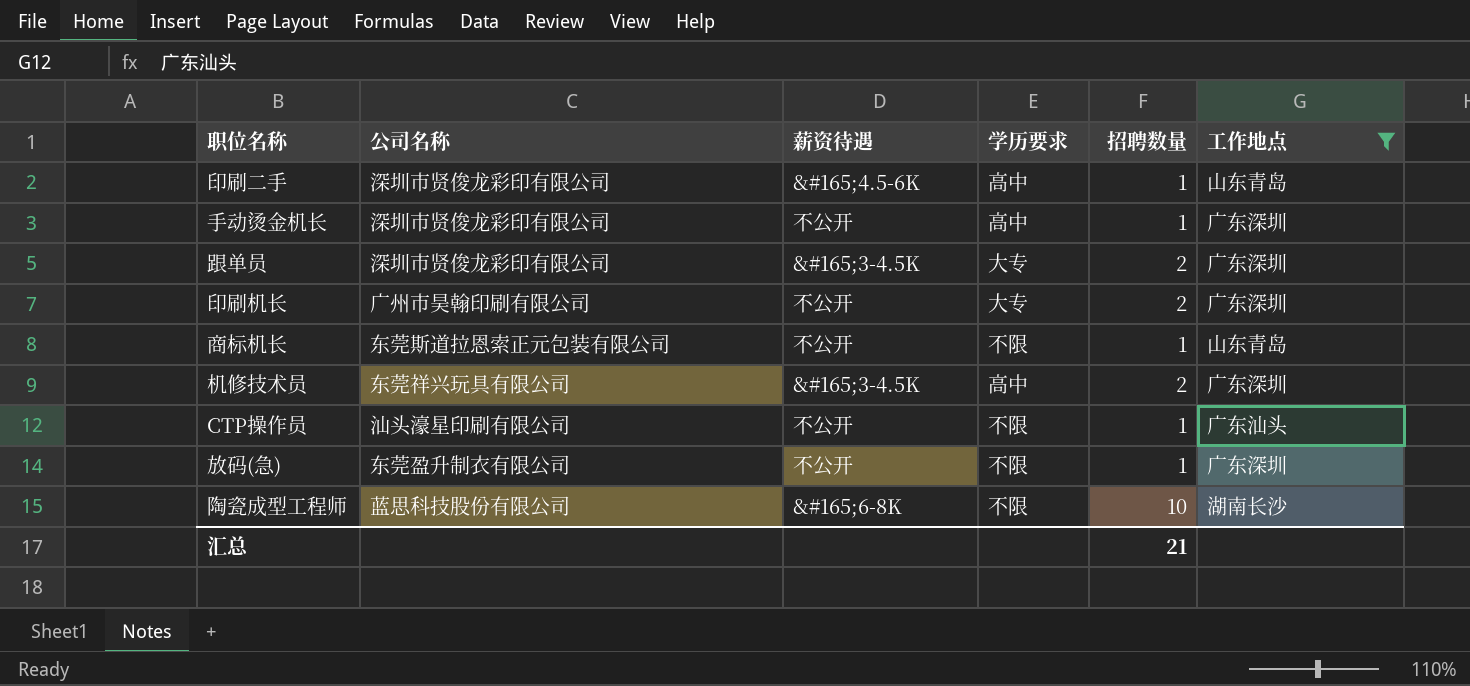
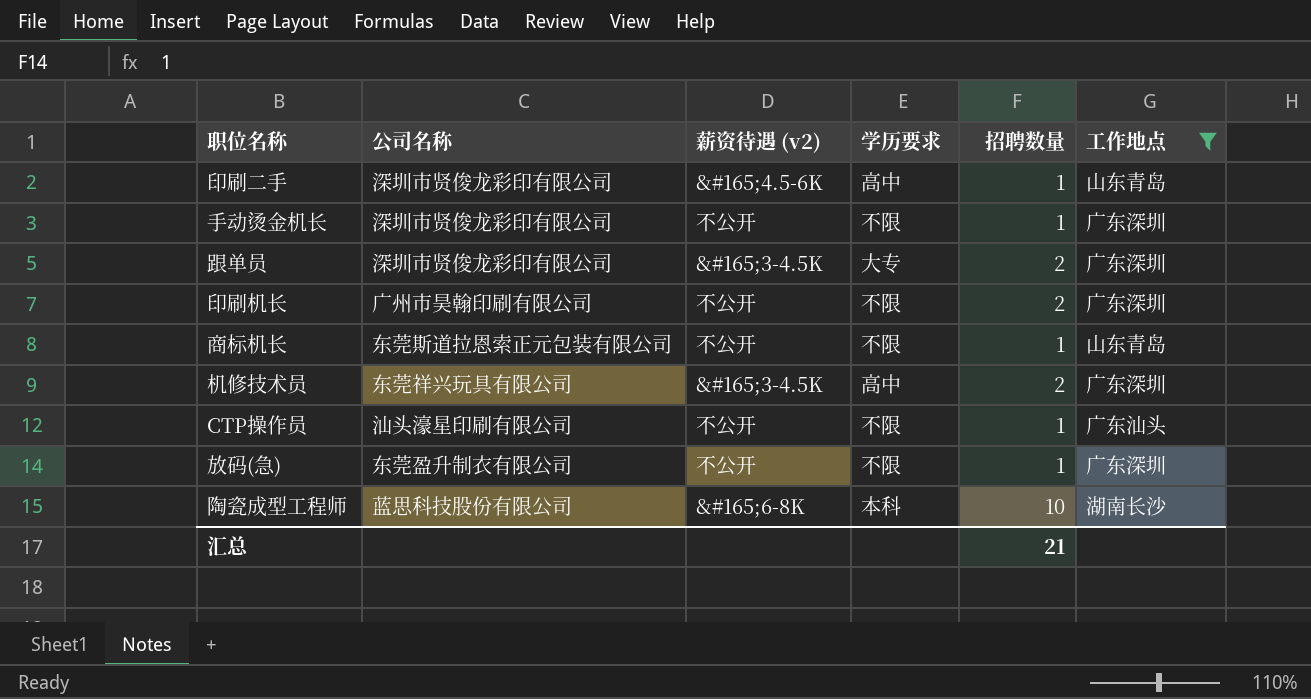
column name: 薪资待遇 -> 薪资待遇 (v2)
手动烫金机长 | 学历要求: 高中 -> 不限
印刷机长 | 学历要求: 大专 -> 不限
陶瓷成型工程师 | 学历要求: 不限 -> 本科

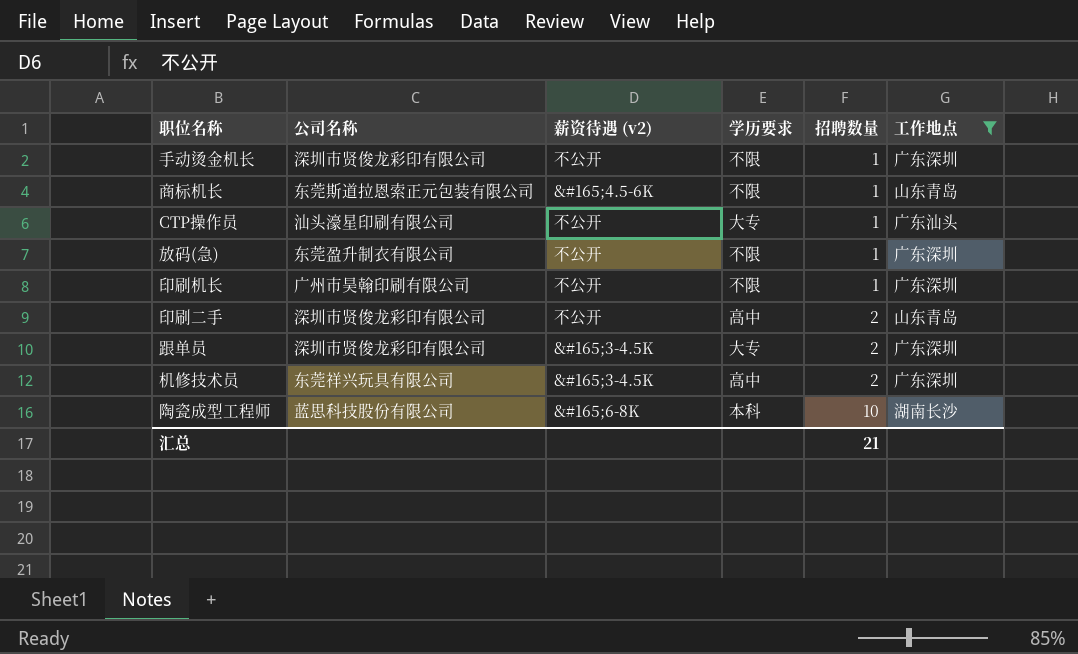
row order: none -> 招聘数量 ascending
商标机长 | 薪资待遇 (v2): 不公开 -> &#165;4.5-6K
CTP操作员 | 学历要求: 不限 -> 大专
印刷机长 | 招聘数量: 2 -> 1
印刷二手 | 薪资待遇 (v2): &#165;4.5-6K -> 不公开
印刷二手 | 招聘数量: 1 -> 2

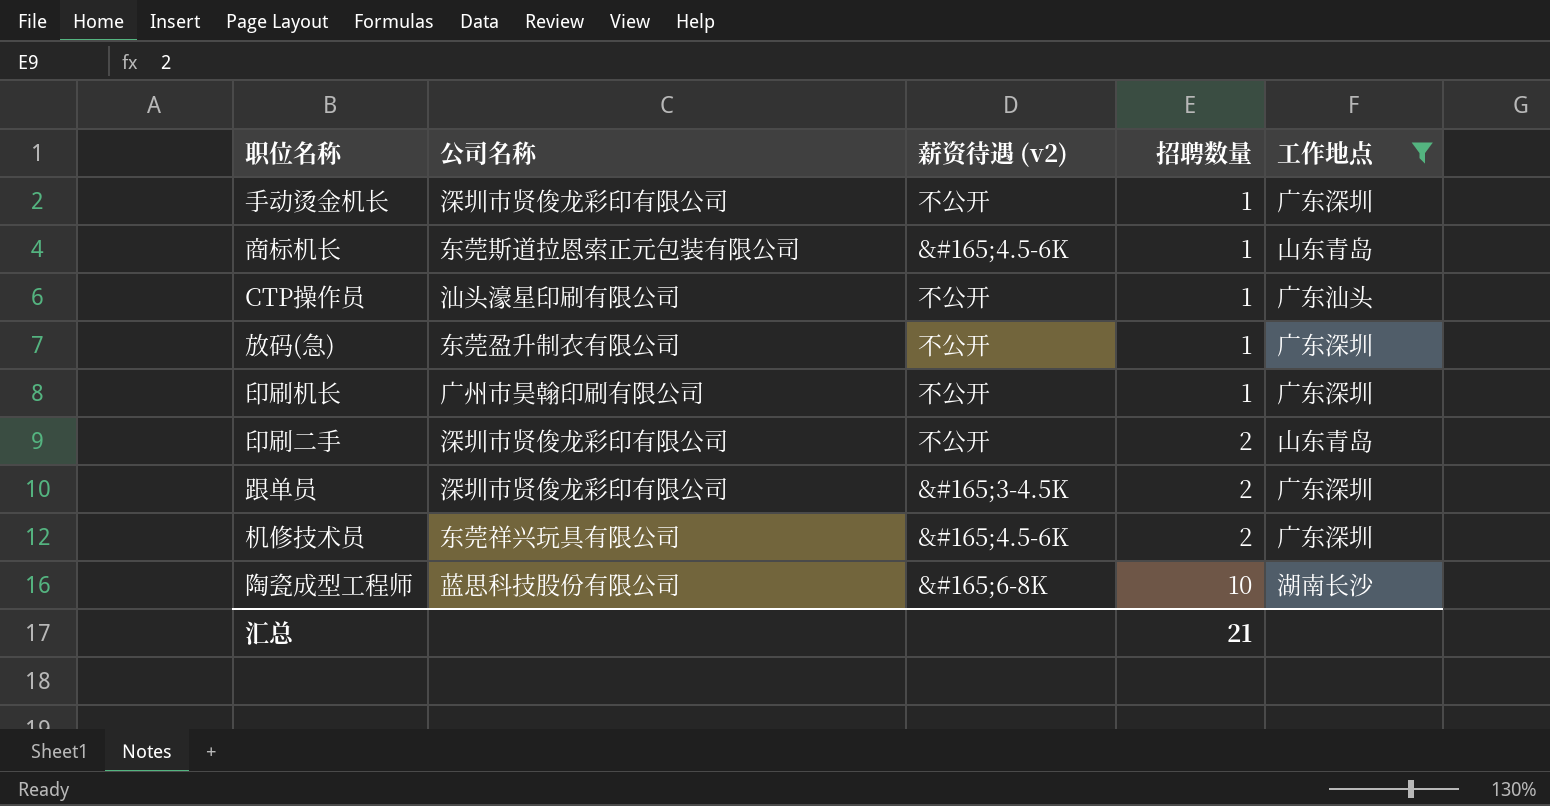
column 学历要求 | position: 4 -> none
机修技术员 | 薪资待遇 (v2): &#165;3-4.5K -> &#165;4.5-6K

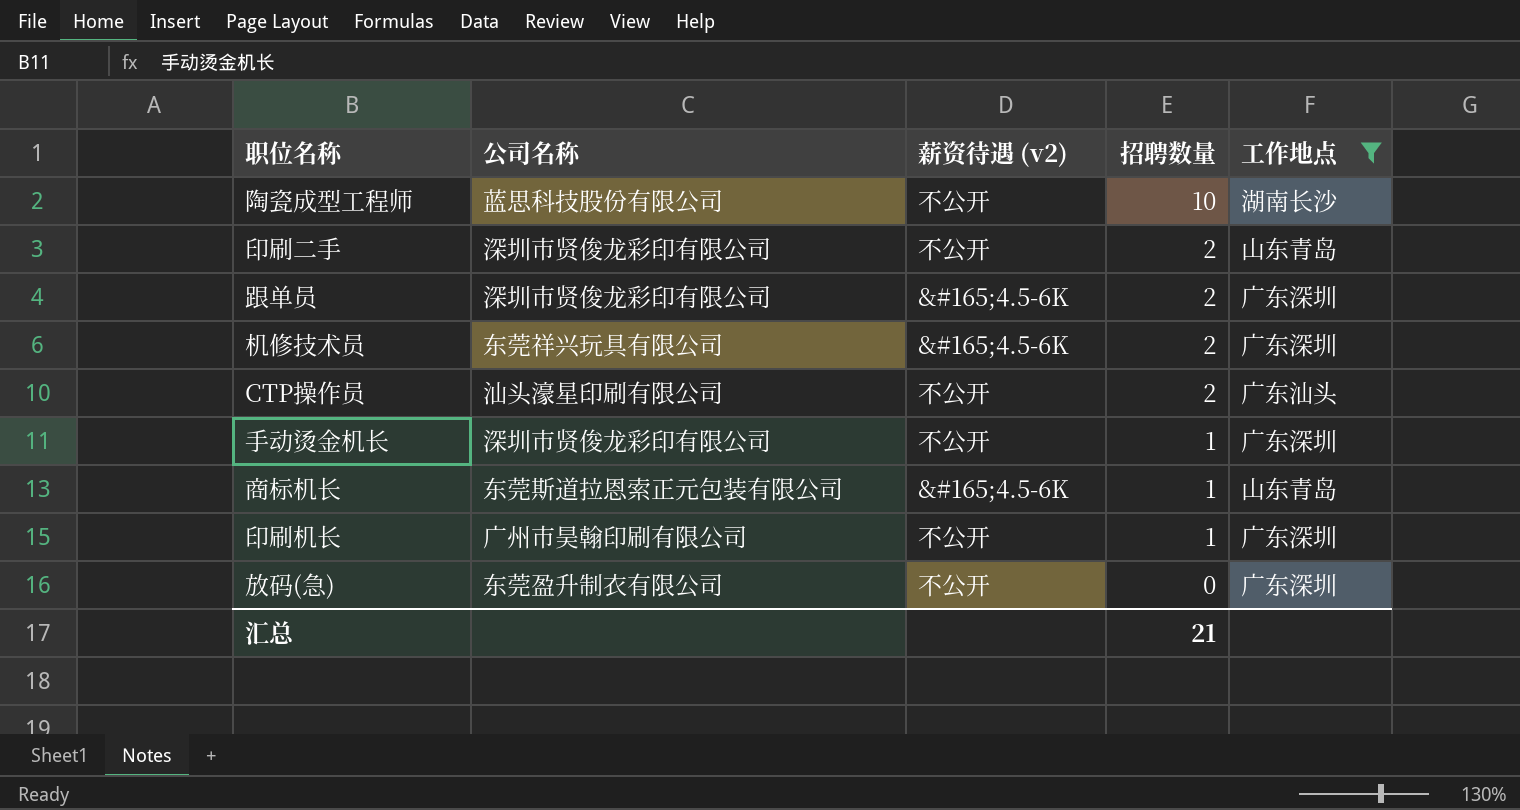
row order: 招聘数量 ascending -> 招聘数量 descending
陶瓷成型工程师 | 薪资待遇 (v2): &#165;6-8K -> 不公开
跟单员 | 薪资待遇 (v2): &#165;3-4.5K -> &#165;4.5-6K
CTP操作员 | 招聘数量: 1 -> 2
放码(急) | 招聘数量: 1 -> 0

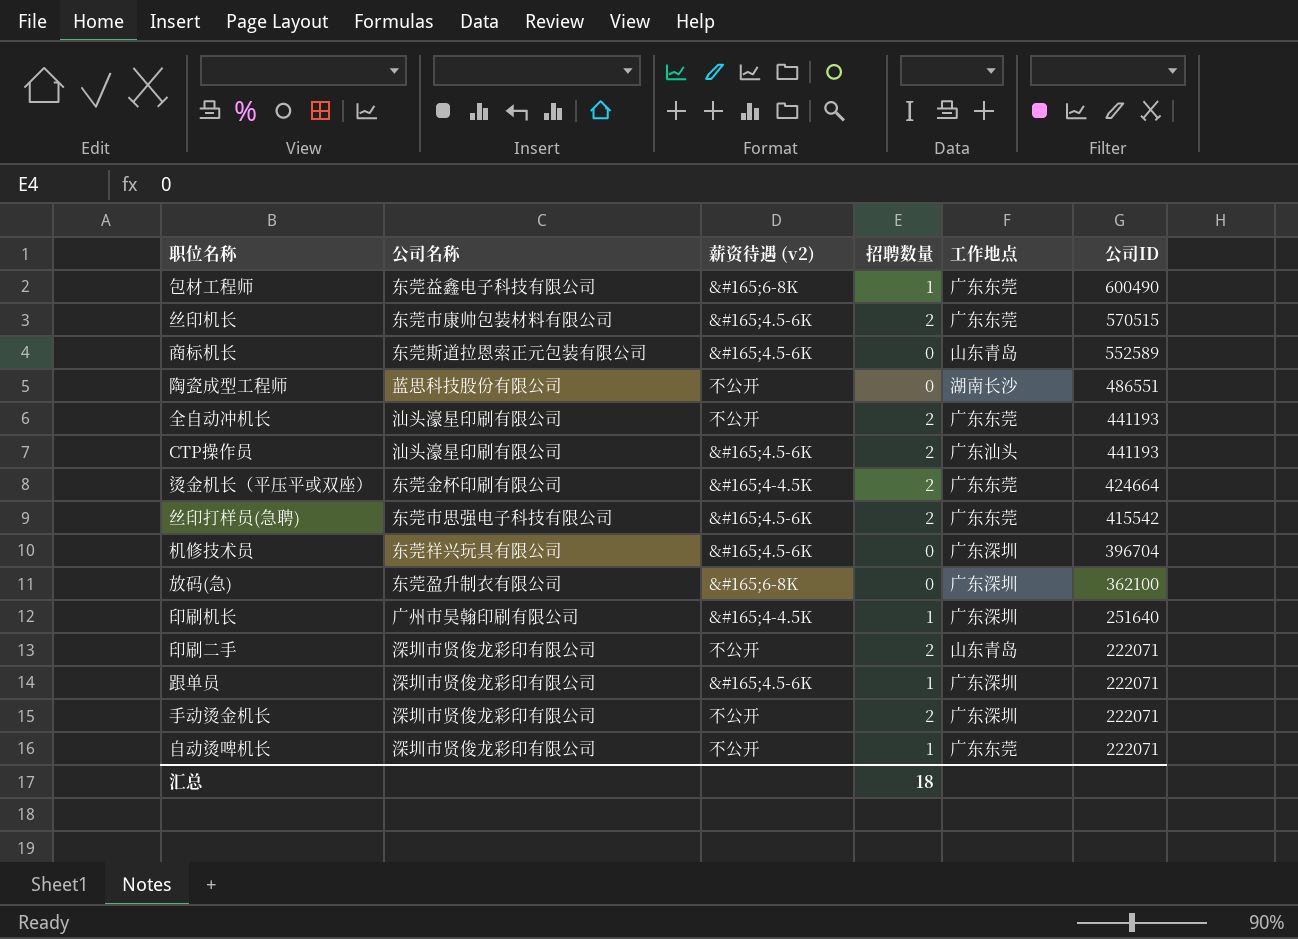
filter: 工作地点 != 广东东莞 -> none
row order: 招聘数量 descending -> 公司ID descending
column 公司ID | position: none -> 6
商标机长 | 招聘数量: 1 -> 0
陶瓷成型工程师 | 招聘数量: 10 -> 0
CTP操作员 | 薪资待遇 (v2): 不公开 -> &#165;4.5-6K
机修技术员 | 招聘数量: 2 -> 0
放码(急) | 薪资待遇 (v2): 不公开 -> &#165;6-8K
印刷机长 | 薪资待遇 (v2): 不公开 -> &#165;4-4.5K
跟单员 | 招聘数量: 2 -> 1
手动烫金机长 | 招聘数量: 1 -> 2
汇总 | 招聘数量: 21 -> 18

